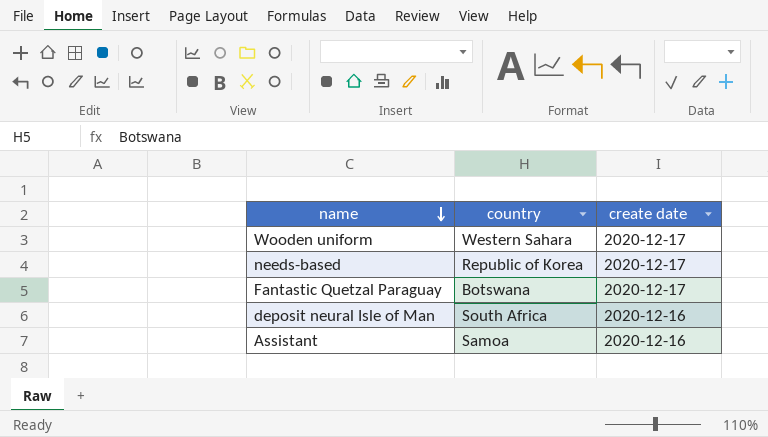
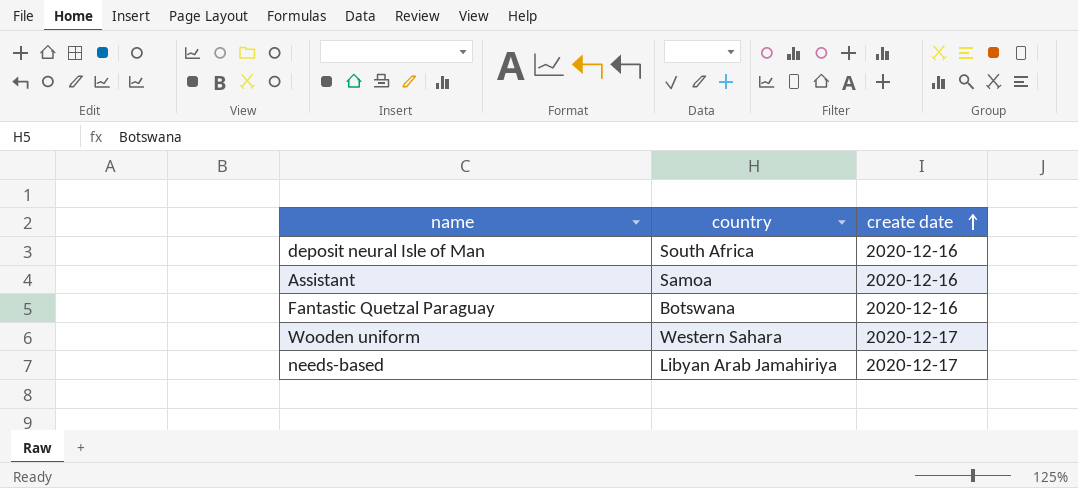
row order: name descending -> create date ascending
Fantastic Quetzal Paraguay | create date: 2020-12-17 -> 2020-12-16
needs-based | country: Republic of Korea -> Libyan Arab Jamahiriya

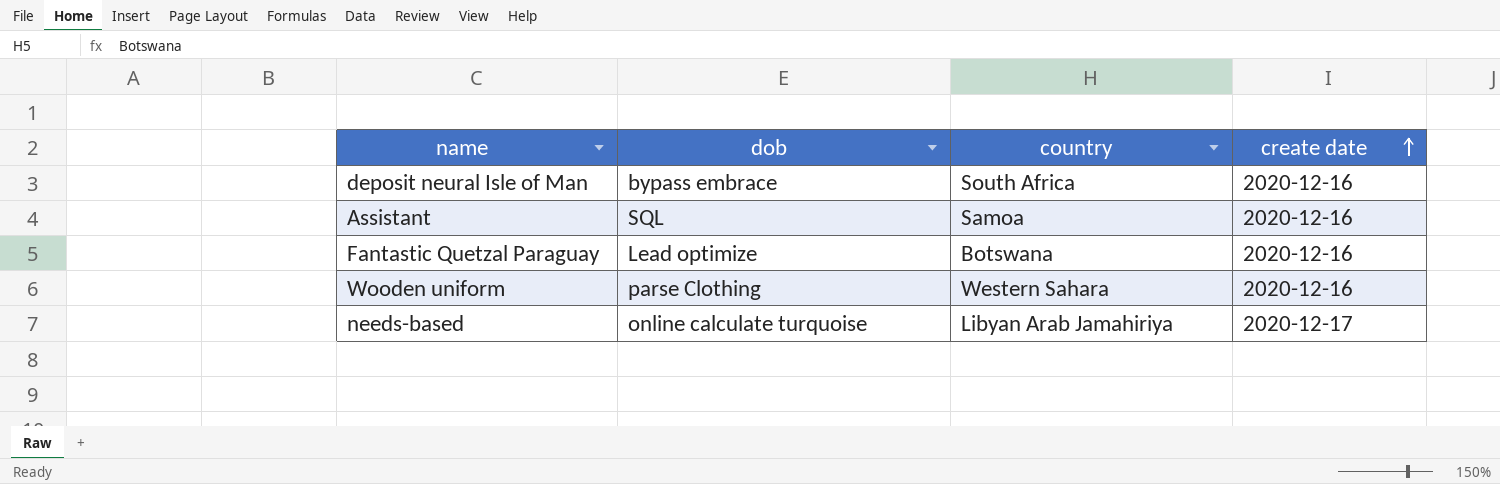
column dob | position: none -> 2
Wooden uniform | create date: 2020-12-17 -> 2020-12-16

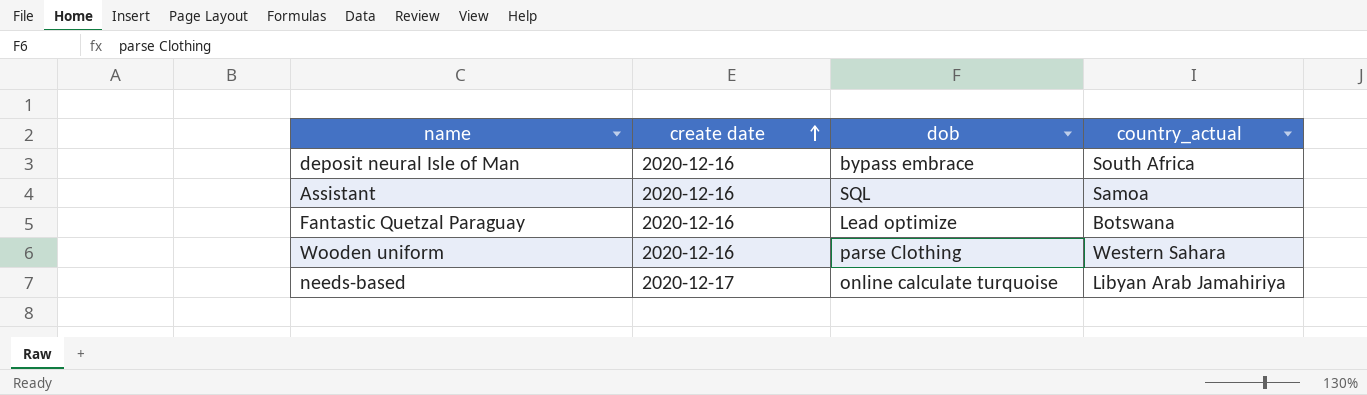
column create date | position: 4 -> 2
column name: country -> country_actual

